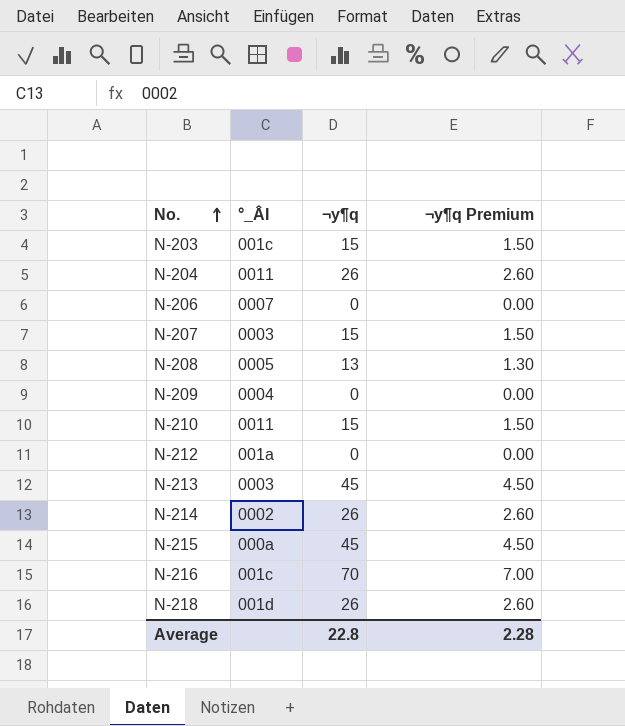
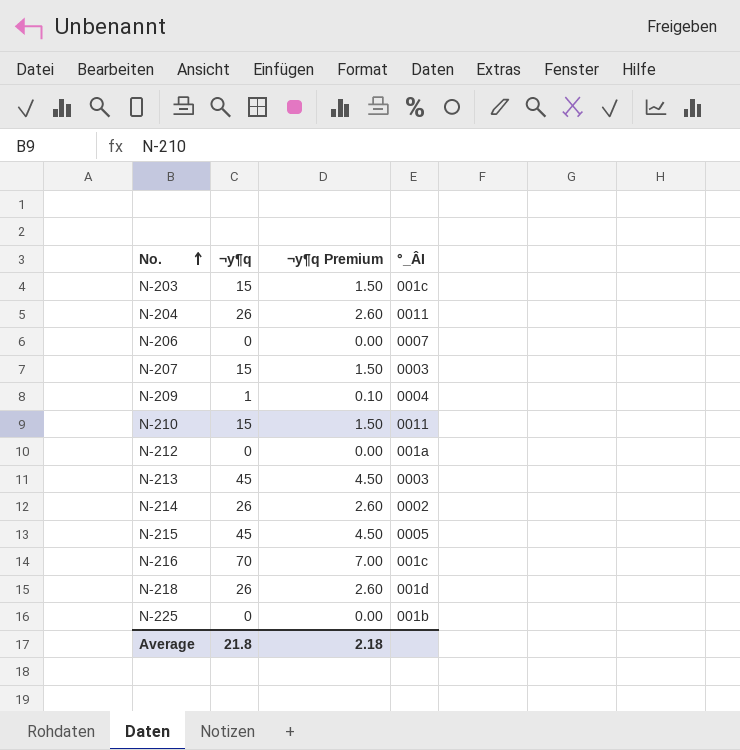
column °_ÂI | position: 2 -> 4
row N-208: 0005 | 13 | 1.30 -> none
N-209 | ¬y¶q: 0 -> 1
N-209 | ¬y¶q Premium: 0.00 -> 0.10
N-215 | °_ÂI: 000a -> 0005
row N-225: none -> 0 | 0.00 | 001b
Average | ¬y¶q: 22.8 -> 21.8
Average | ¬y¶q Premium: 2.28 -> 2.18

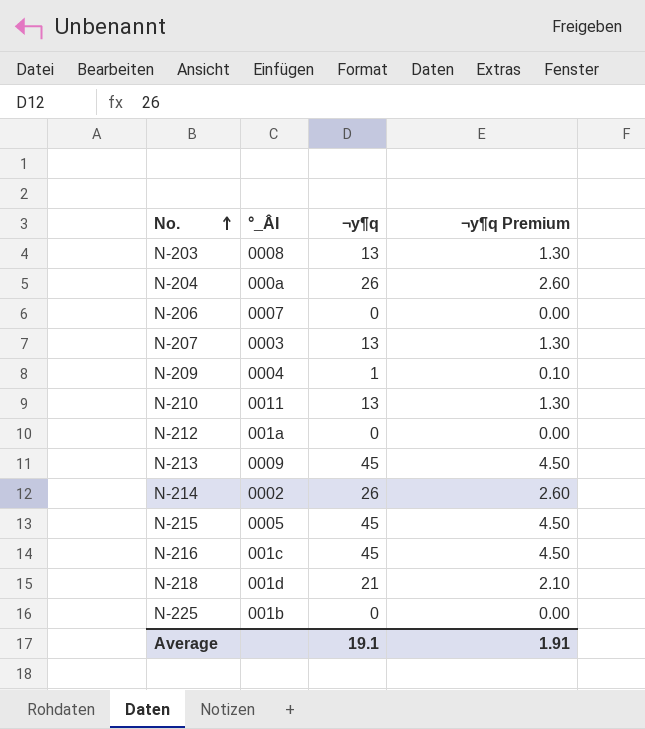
column °_ÂI | position: 4 -> 2
N-203 | °_ÂI: 001c -> 0008
N-203 | ¬y¶q: 15 -> 13
N-203 | ¬y¶q Premium: 1.50 -> 1.30
N-204 | °_ÂI: 0011 -> 000a
N-207 | ¬y¶q: 15 -> 13
N-207 | ¬y¶q Premium: 1.50 -> 1.30
N-210 | ¬y¶q: 15 -> 13
N-210 | ¬y¶q Premium: 1.50 -> 1.30
N-213 | °_ÂI: 0003 -> 0009
N-216 | ¬y¶q: 70 -> 45
N-216 | ¬y¶q Premium: 7.00 -> 4.50
N-218 | ¬y¶q: 26 -> 21
N-218 | ¬y¶q Premium: 2.60 -> 2.10
Average | ¬y¶q: 21.8 -> 19.1
Average | ¬y¶q Premium: 2.18 -> 1.91

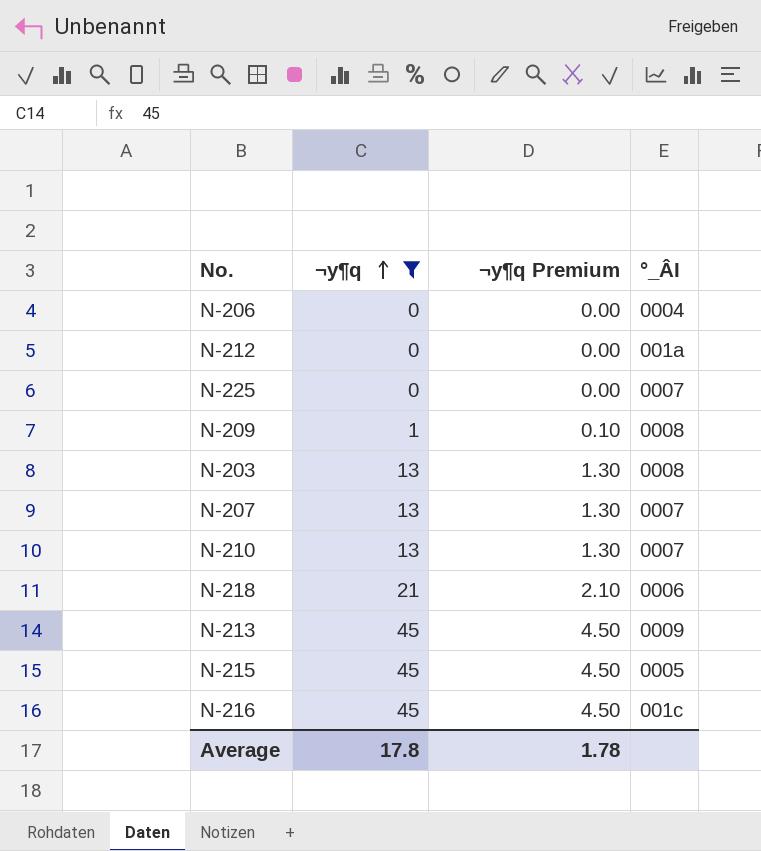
filter: none -> ¬y¶q != 26
row order: No. ascending -> ¬y¶q ascending
column °_ÂI | position: 2 -> 4
N-206 | °_ÂI: 0007 -> 0004
N-225 | °_ÂI: 001b -> 0007
N-209 | °_ÂI: 0004 -> 0008
N-207 | °_ÂI: 0003 -> 0007
N-210 | °_ÂI: 0011 -> 0007
N-218 | °_ÂI: 001d -> 0006
Average | ¬y¶q: 19.1 -> 17.8
Average | ¬y¶q Premium: 1.91 -> 1.78

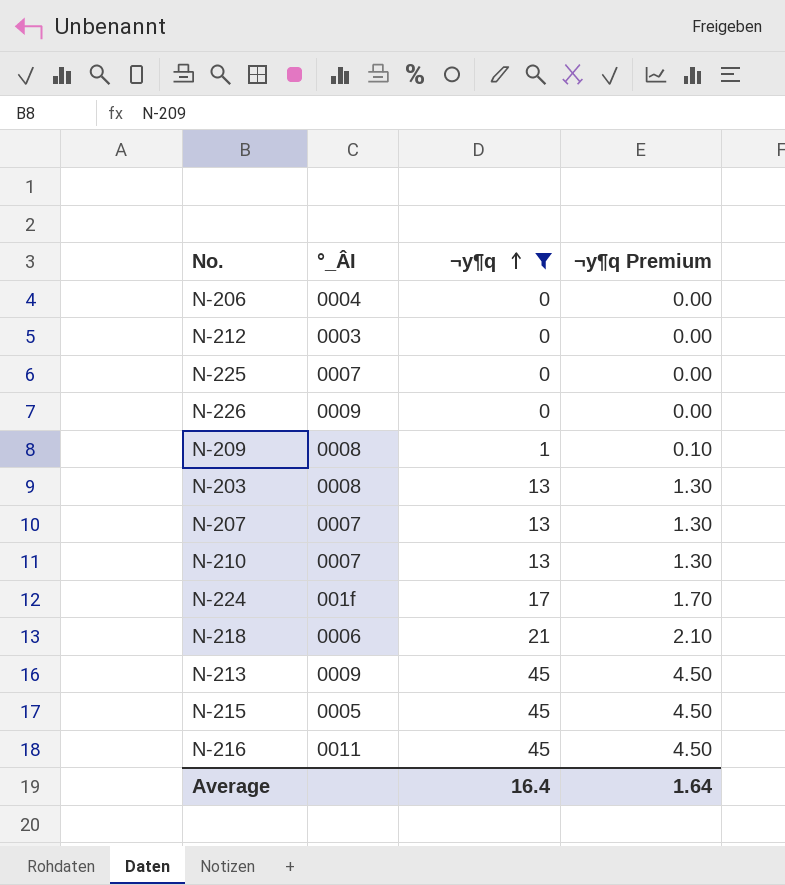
column °_ÂI | position: 4 -> 2
N-212 | °_ÂI: 001a -> 0003
row N-226: none -> 0009 | 0 | 0.00
row N-224: none -> 001f | 17 | 1.70
N-216 | °_ÂI: 001c -> 0011
Average | ¬y¶q: 17.8 -> 16.4
Average | ¬y¶q Premium: 1.78 -> 1.64

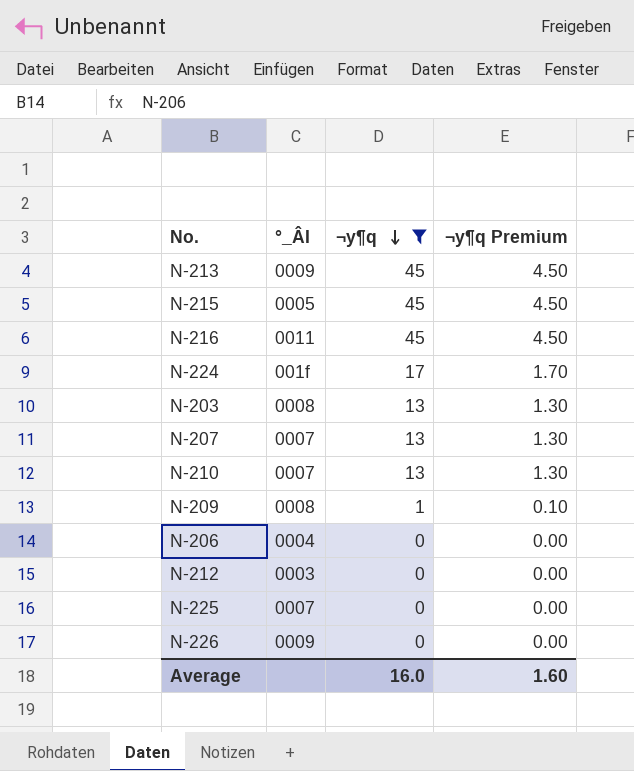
row order: ¬y¶q ascending -> ¬y¶q descending
row N-218: 0006 | 21 | 2.10 -> none
Average | ¬y¶q: 16.4 -> 16.0
Average | ¬y¶q Premium: 1.64 -> 1.60

